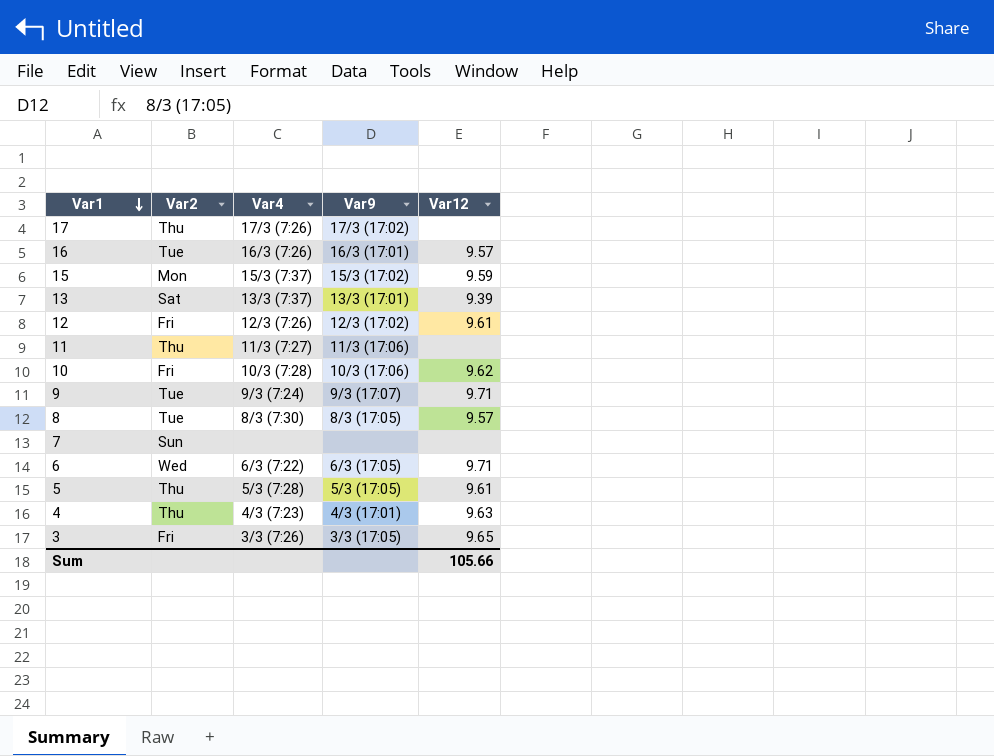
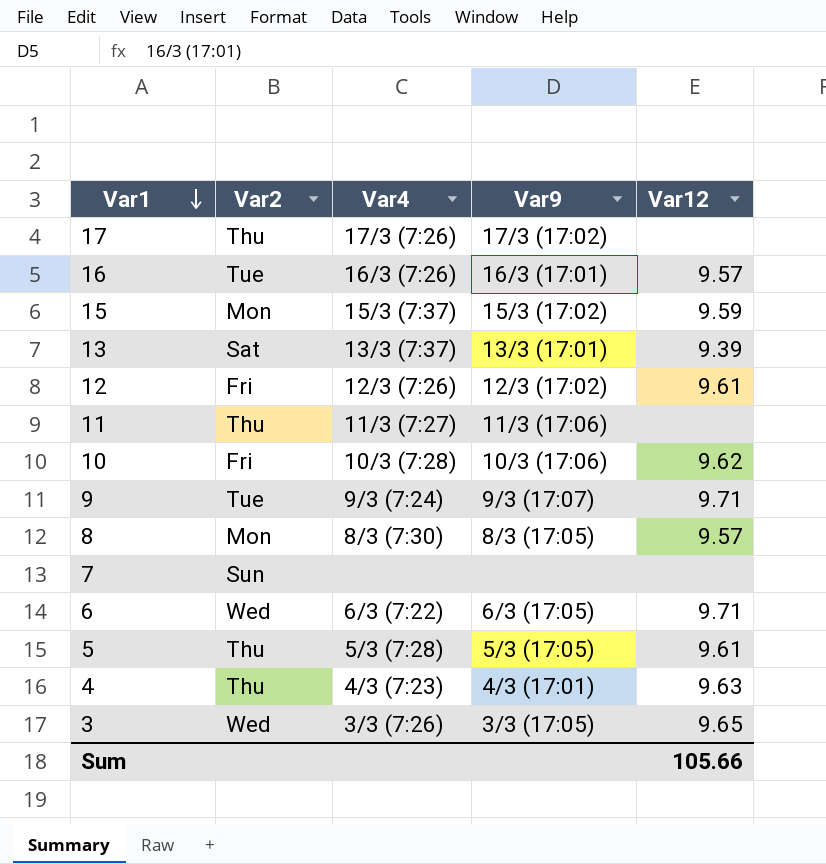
8 | Var2: Tue -> Mon
3 | Var2: Fri -> Wed

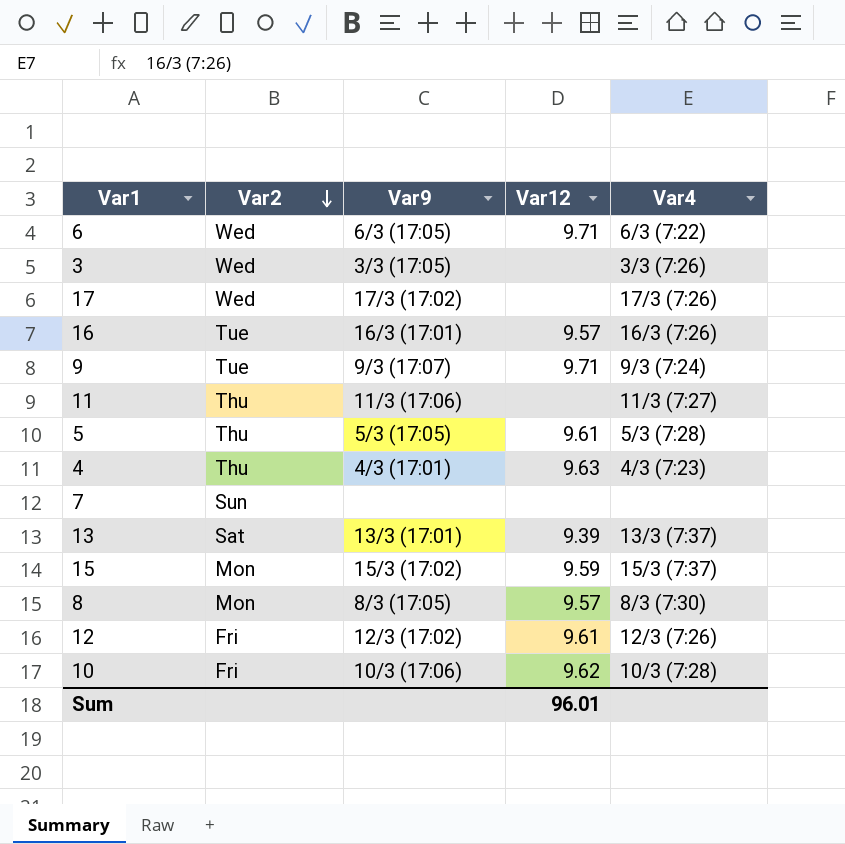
row order: Var1 descending -> Var2 descending
column Var4 | position: 3 -> 5
3 | Var12: 9.65 -> none
17 | Var2: Thu -> Wed
Sum | Var12: 105.66 -> 96.01

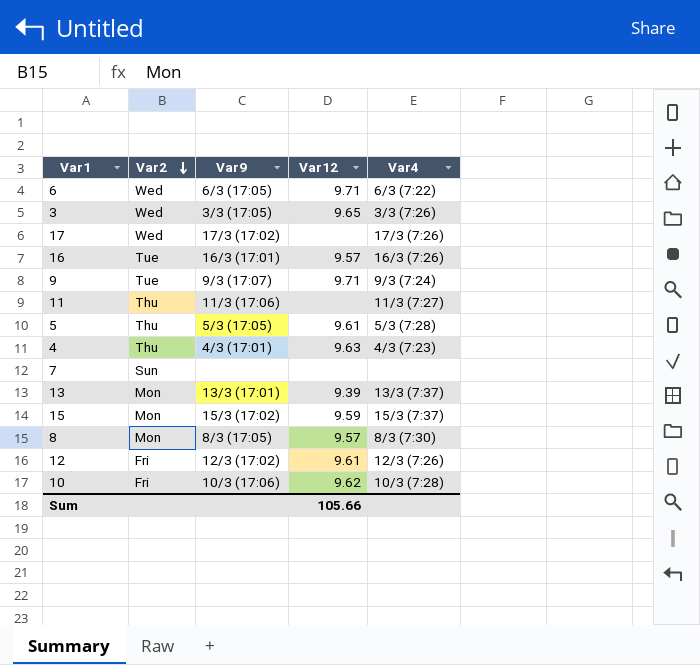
3 | Var12: none -> 9.65
13 | Var2: Sat -> Mon
Sum | Var12: 96.01 -> 105.66

